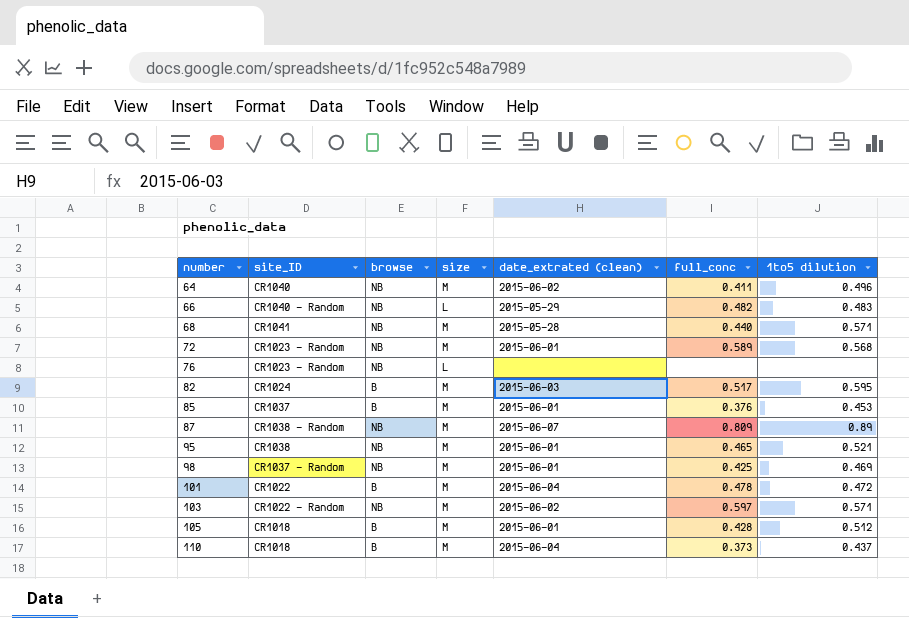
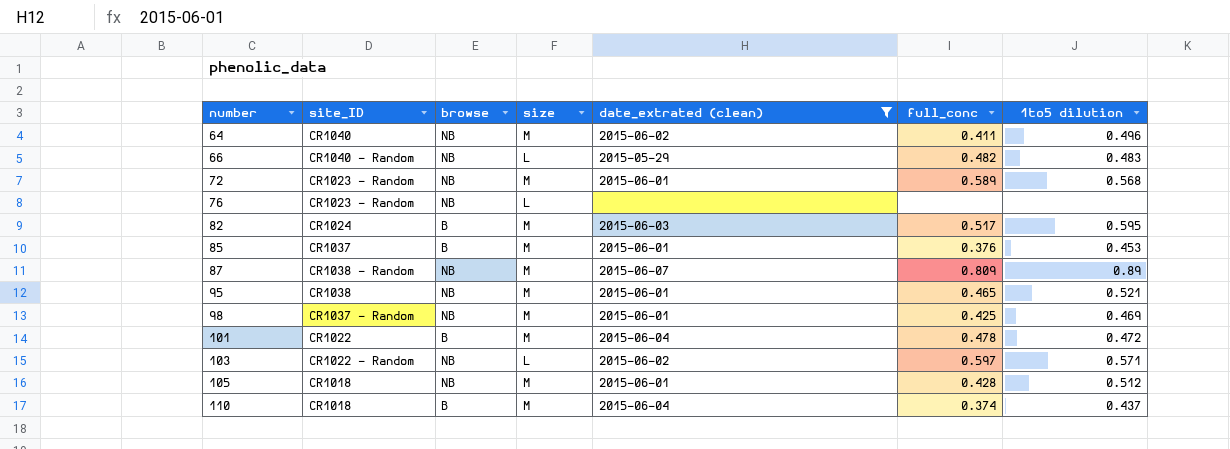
filter: none -> date_extrated (clean) != 2015-05-28
103 | size: M -> L
105 | browse: B -> NB
110 | full_conc: 0.373 -> 0.374

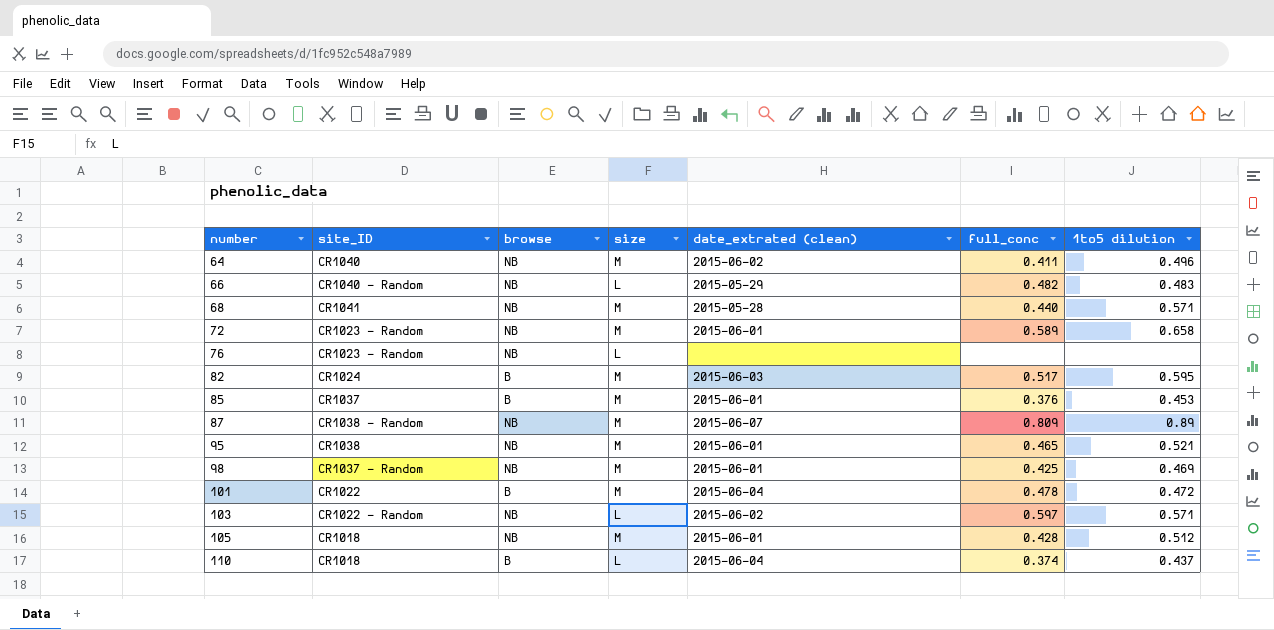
filter: date_extrated (clean) != 2015-05-28 -> none
72 | 1to5 dilution: 0.568 -> 0.658
110 | size: M -> L

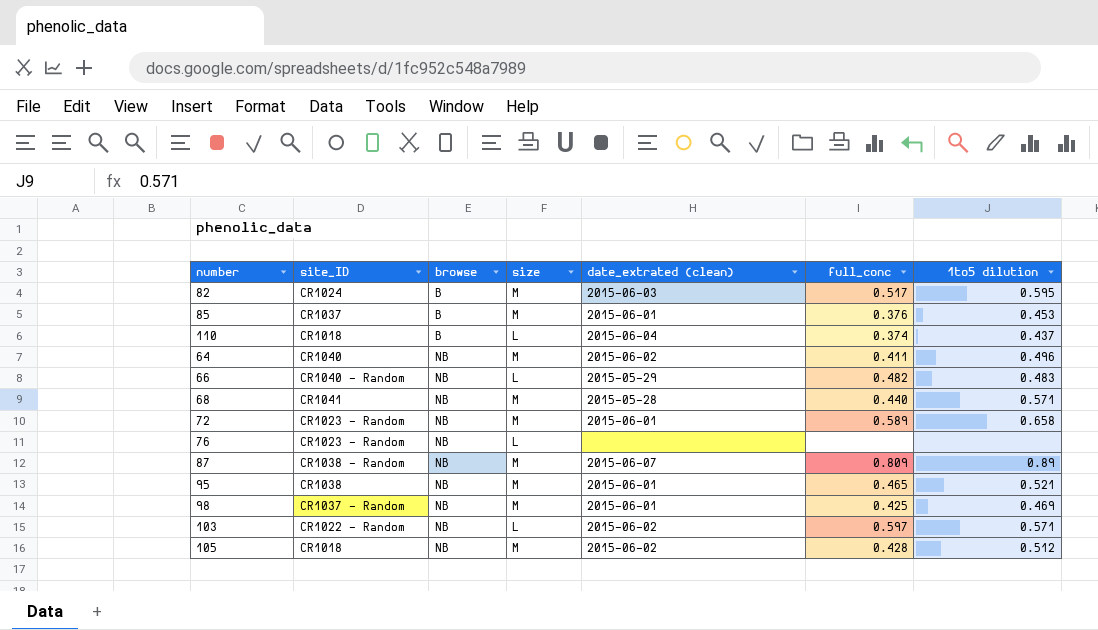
row order: number ascending -> browse ascending
row 101: CR1022 | B | M | 2015-06-04 | 0.478 | 0.472 -> none
105 | date_extrated (clean): 2015-06-01 -> 2015-06-02

